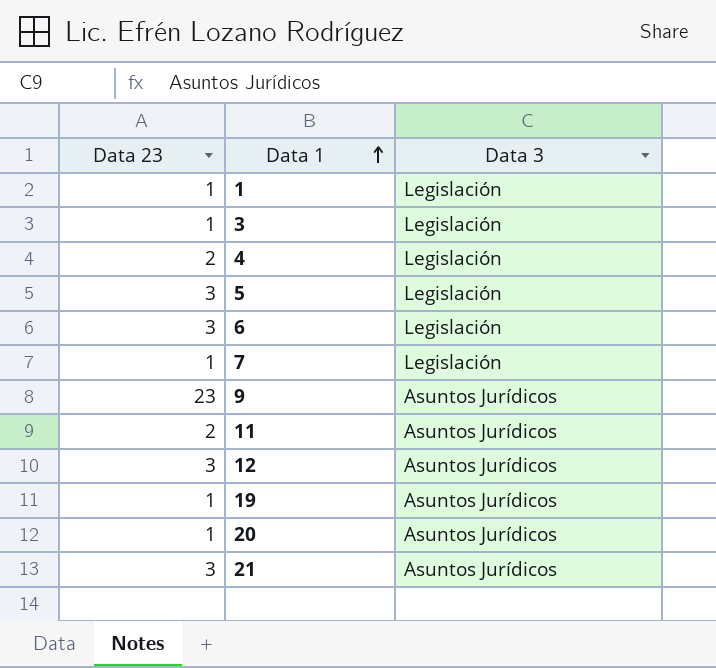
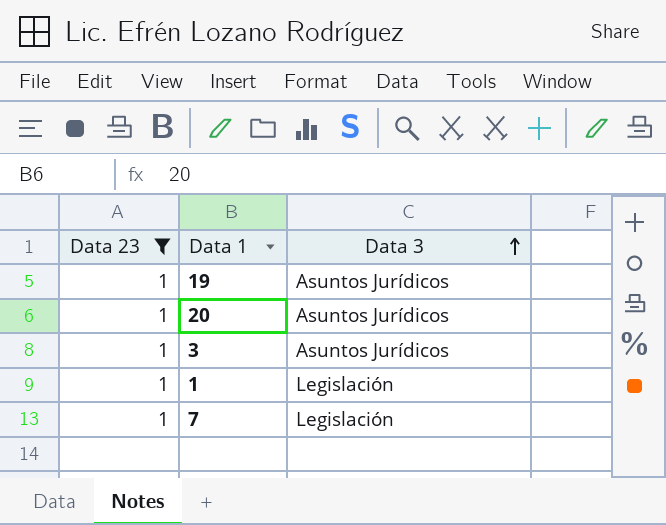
filter: none -> Data 23 = 1
row order: Data 1 ascending -> Data 3 ascending
3 | Data 3: Legislación -> Asuntos Jurídicos

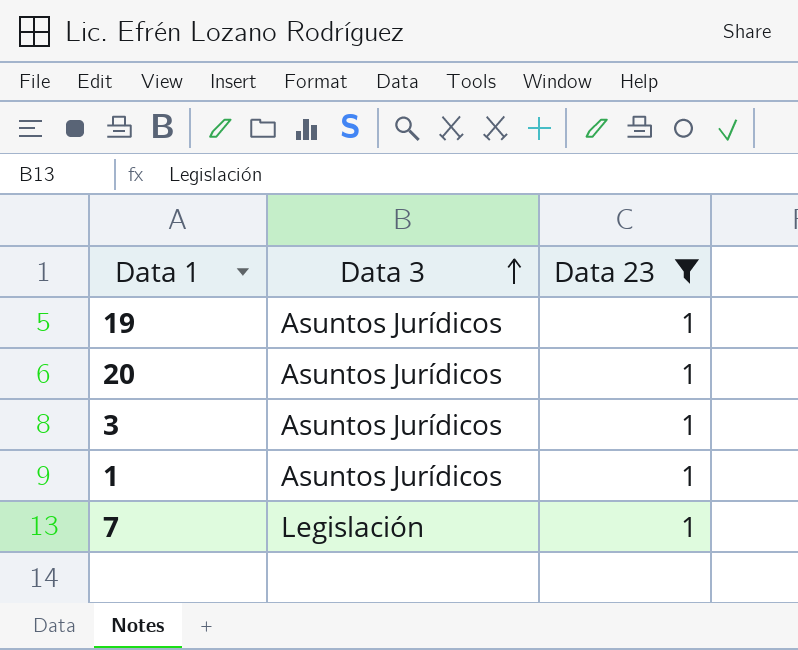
column Data 23 | position: 1 -> 3
1 | Data 3: Legislación -> Asuntos Jurídicos

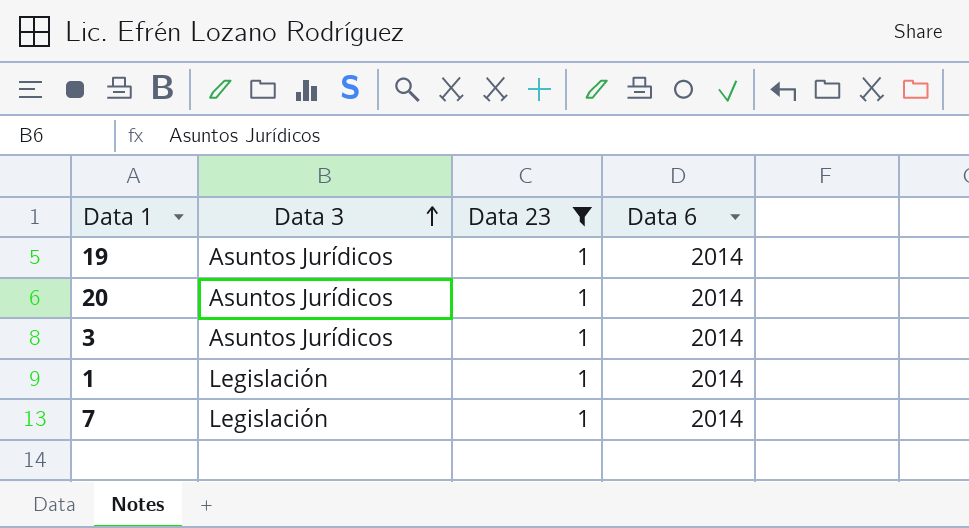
column Data 6 | position: none -> 4
1 | Data 3: Asuntos Jurídicos -> Legislación

